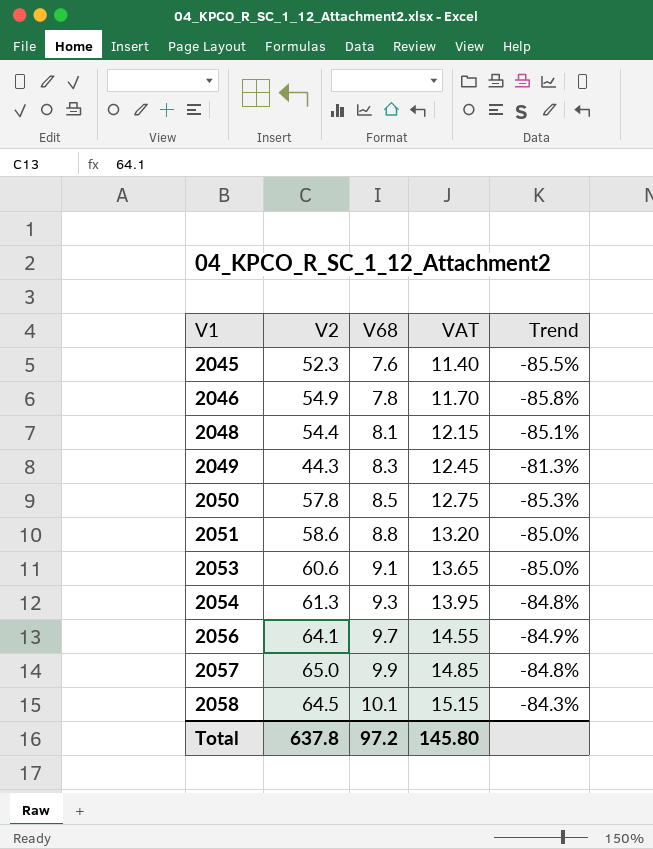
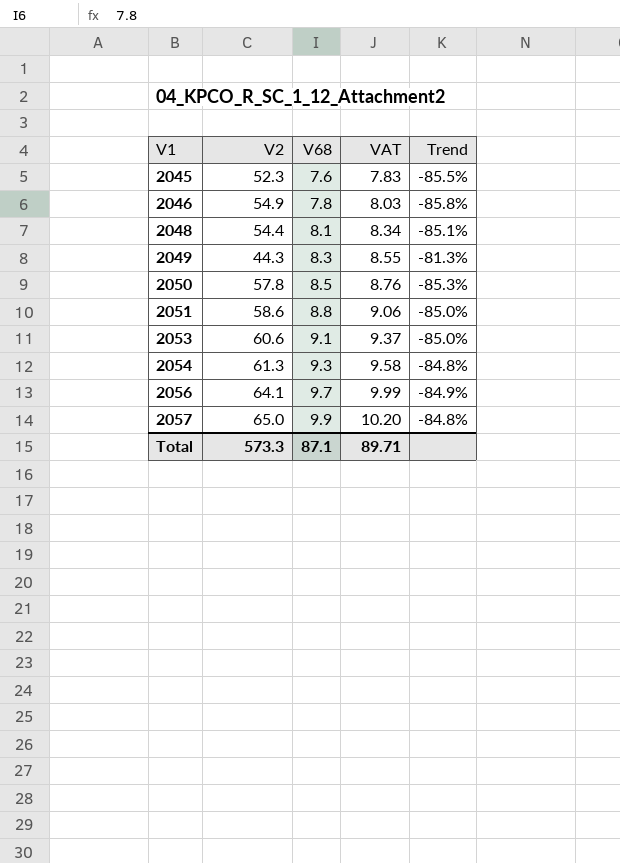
column VAT | formula: [V68] * 1.5 -> [V68] * 1.03
row 2058: 64.5 | 10.1 | 15.15 | -84.3% -> none
Total | V2: 637.8 -> 573.3
Total | V68: 97.2 -> 87.1
Total | VAT: 145.80 -> 89.71

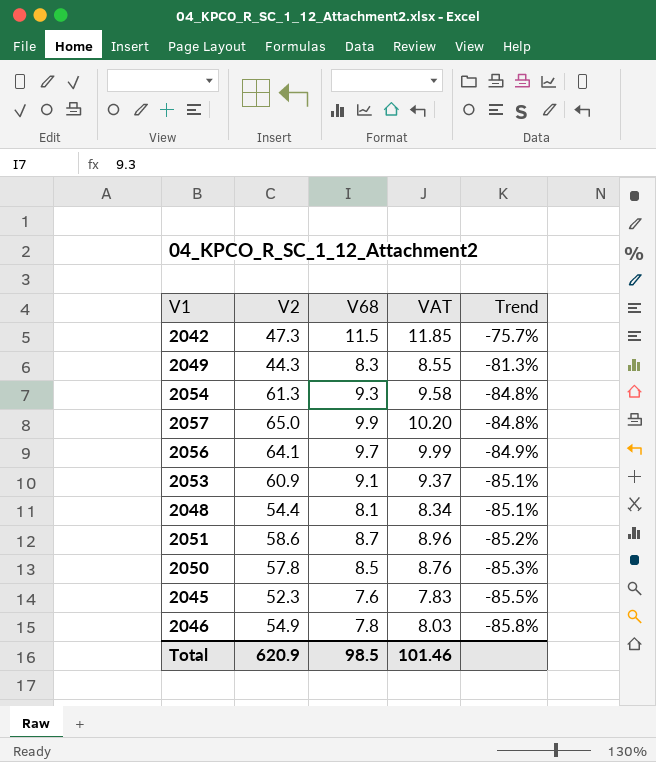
row order: V1 ascending -> Trend descending
row 2042: none -> 47.3 | 11.5 | 11.85 | -75.7%
2053 | V2: 60.6 -> 60.9
2053 | Trend: -85.0% -> -85.1%
2051 | V68: 8.8 -> 8.7
2051 | VAT: 9.06 -> 8.96
2051 | Trend: -85.0% -> -85.2%
Total | V2: 573.3 -> 620.9
Total | V68: 87.1 -> 98.5
Total | VAT: 89.71 -> 101.46

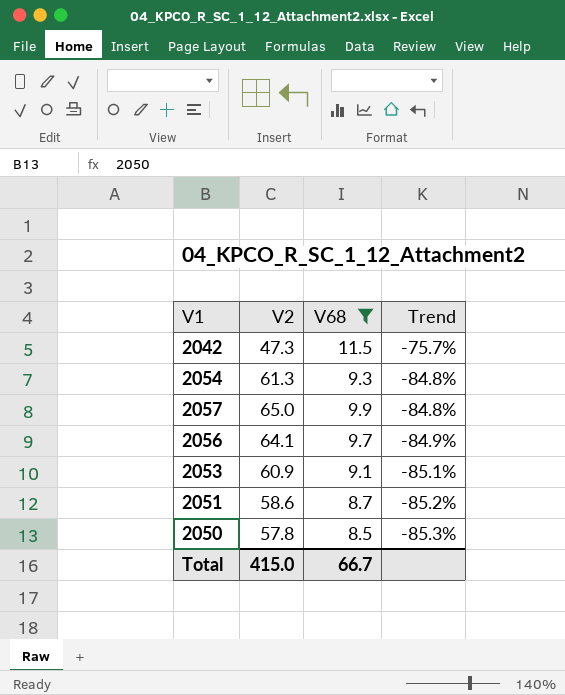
filter: none -> V68 >= 8.5
column VAT | formula: [V68] * 1.03 -> none
Total | V2: 620.9 -> 415.0
Total | V68: 98.5 -> 66.7

